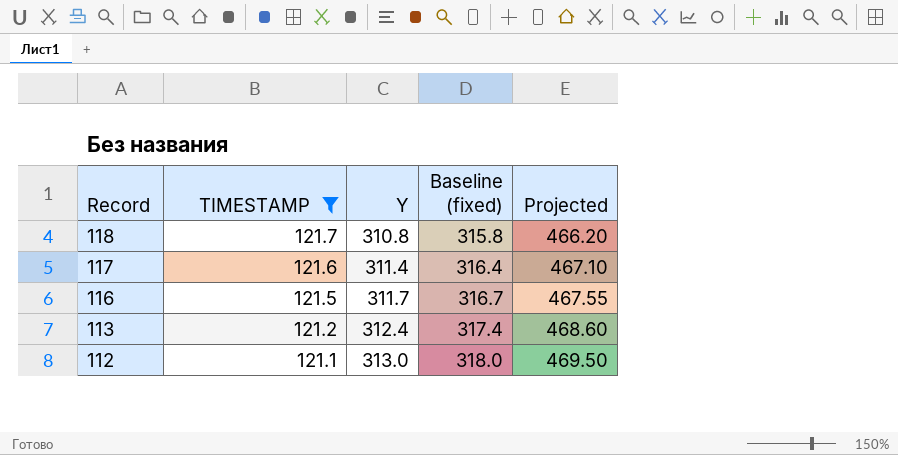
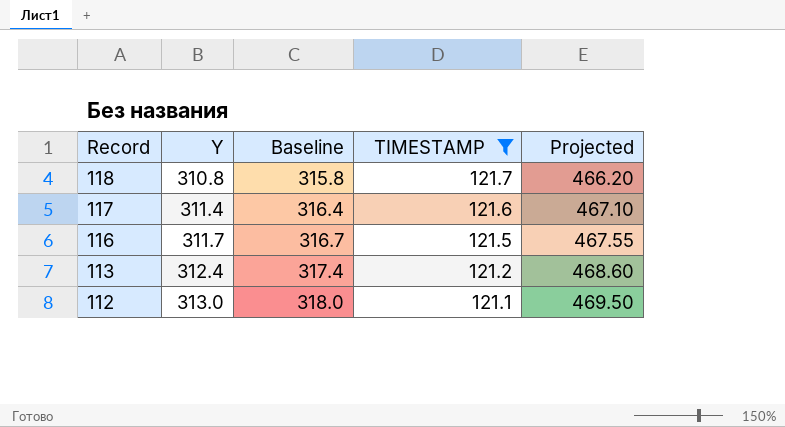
column name: Baseline (fixed) -> Baseline
column TIMESTAMP | position: 2 -> 4

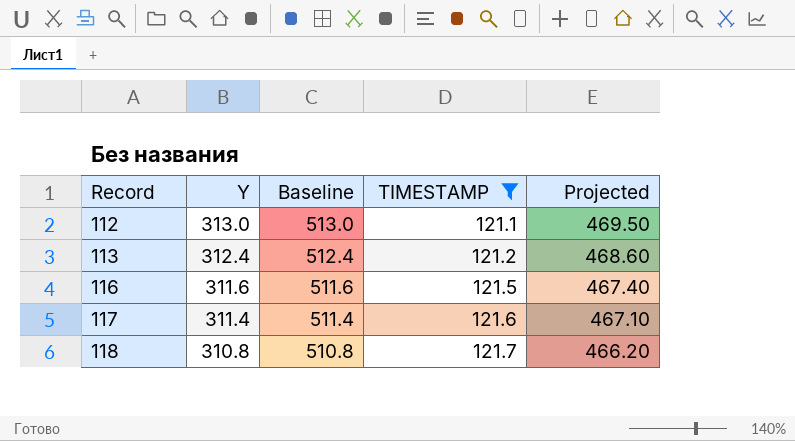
row order: Record descending -> Record ascending
column Baseline | formula: [Y] + 5 -> [Y] + 200
116 | Y: 311.7 -> 311.6
116 | Projected: 467.55 -> 467.40

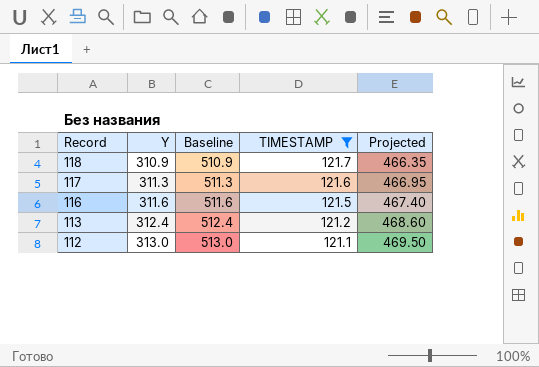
row order: Record ascending -> Record descending
118 | Y: 310.8 -> 310.9
118 | Baseline: 510.8 -> 510.9
118 | Projected: 466.20 -> 466.35
117 | Y: 311.4 -> 311.3
117 | Baseline: 511.4 -> 511.3
117 | Projected: 467.10 -> 466.95

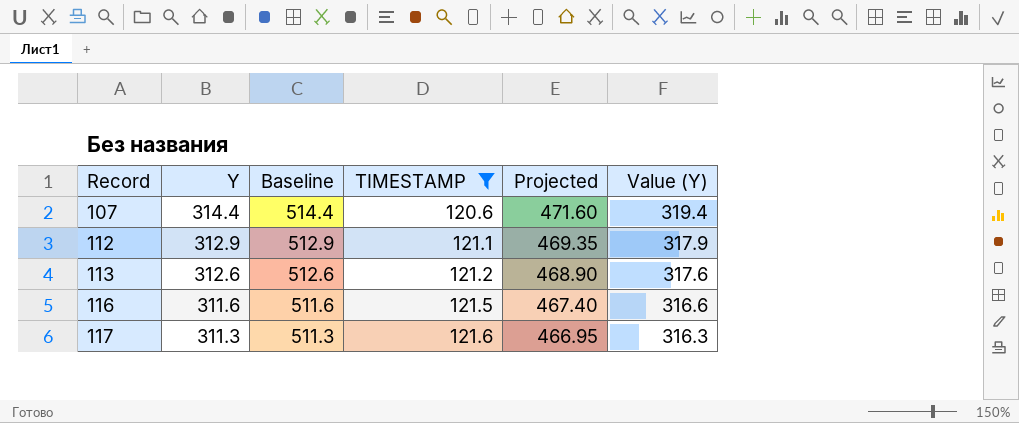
row order: Record descending -> Record ascending
column Value (Y) | formula: none -> [Y] + 5
row 118: 310.9 | 510.9 | 121.7 | 466.35 -> none
row 107: none -> 314.4 | 514.4 | 120.6 | 471.60 | 319.4
112 | Y: 313.0 -> 312.9
112 | Baseline: 513.0 -> 512.9
112 | Projected: 469.50 -> 469.35
113 | Y: 312.4 -> 312.6
113 | Baseline: 512.4 -> 512.6
113 | Projected: 468.60 -> 468.90

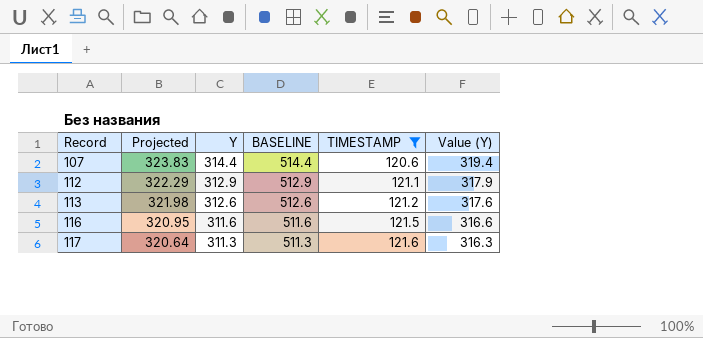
column Projected | formula: [Y] * 1.5 -> [Y] * 1.03
column Projected | position: 5 -> 2
column name: Baseline -> BASELINE

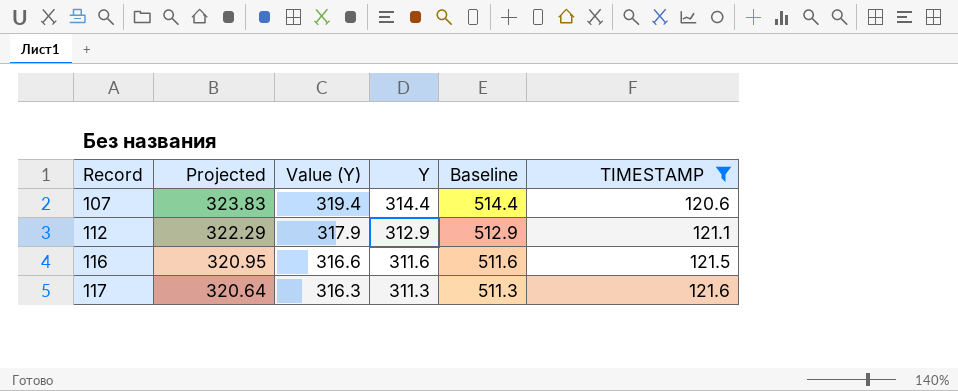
column Value (Y) | position: 6 -> 3
column name: BASELINE -> Baseline
row 113: 321.98 | 312.6 | 512.6 | 121.2 | 317.6 -> none

